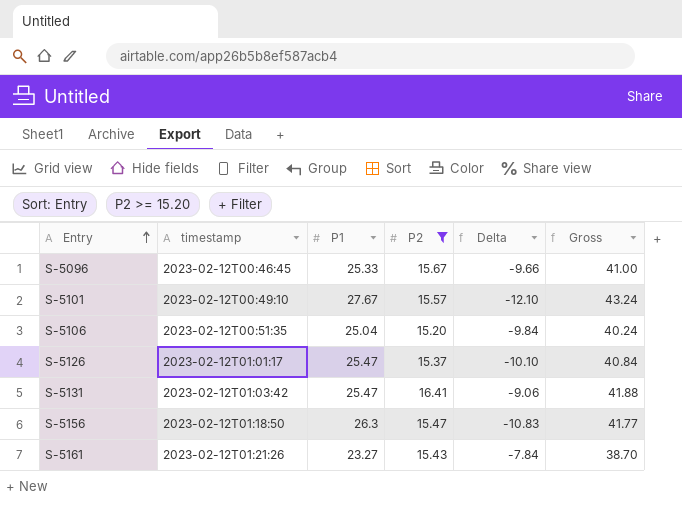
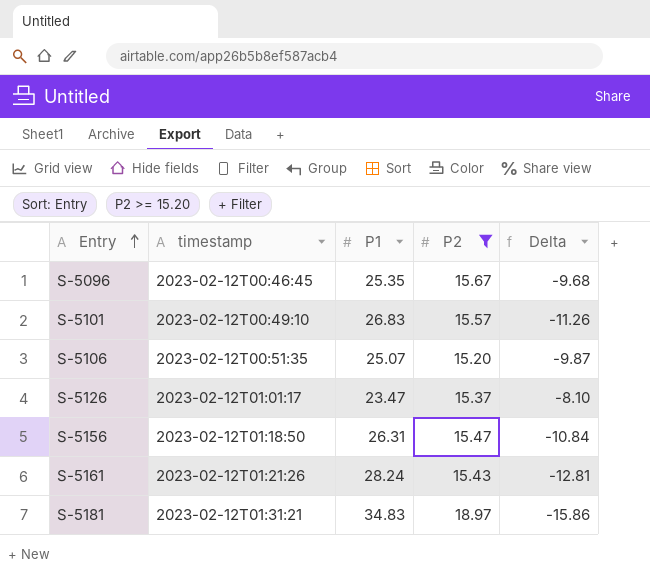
column Gross | formula: [P1] + [P2] -> none
row S-5131: 2023-02-12T01:03:42 | 25.47 | 16.41 | -9.06 | 41.88 -> none
S-5096 | P1: 25.33 -> 25.35
S-5096 | Delta: -9.66 -> -9.68
S-5101 | P1: 27.67 -> 26.83
S-5101 | Delta: -12.10 -> -11.26
S-5106 | P1: 25.04 -> 25.07
S-5106 | Delta: -9.84 -> -9.87
S-5126 | P1: 25.47 -> 23.47
S-5126 | Delta: -10.10 -> -8.10
S-5156 | P1: 26.3 -> 26.31
S-5156 | Delta: -10.83 -> -10.84
S-5161 | P1: 23.27 -> 28.24
S-5161 | Delta: -7.84 -> -12.81
row S-5181: none -> 2023-02-12T01:31:21 | 34.83 | 18.97 | -15.86

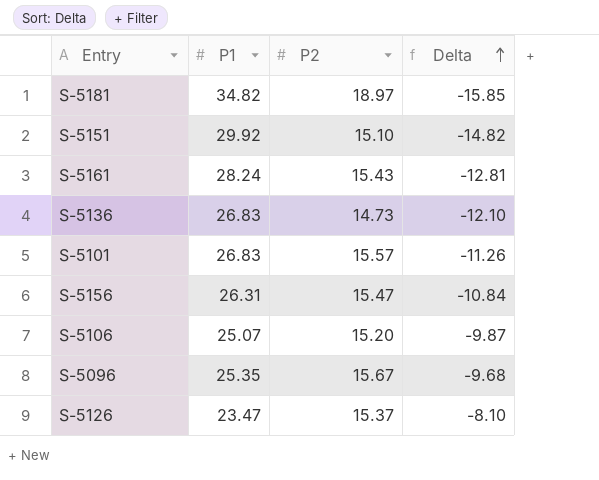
filter: P2 >= 15.20 -> none
row order: Entry ascending -> Delta ascending
column timestamp | position: 2 -> none
S-5181 | P1: 34.83 -> 34.82
S-5181 | Delta: -15.86 -> -15.85

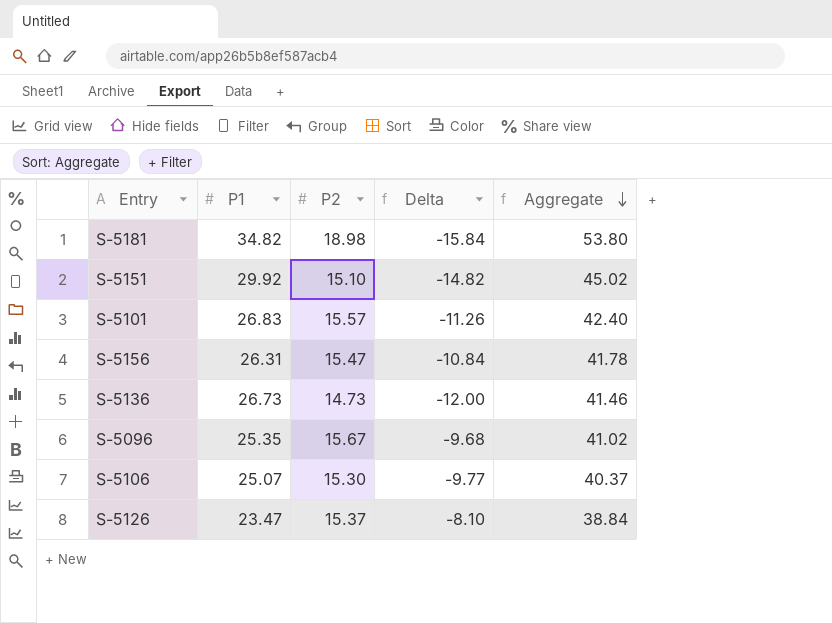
row order: Delta ascending -> Aggregate descending
column Aggregate | formula: none -> [P1] + [P2]
row S-5161: 28.24 | 15.43 | -12.81 -> none
S-5181 | P2: 18.97 -> 18.98
S-5181 | Delta: -15.85 -> -15.84
S-5136 | P1: 26.83 -> 26.73
S-5136 | Delta: -12.10 -> -12.00
S-5106 | P2: 15.20 -> 15.30
S-5106 | Delta: -9.87 -> -9.77

